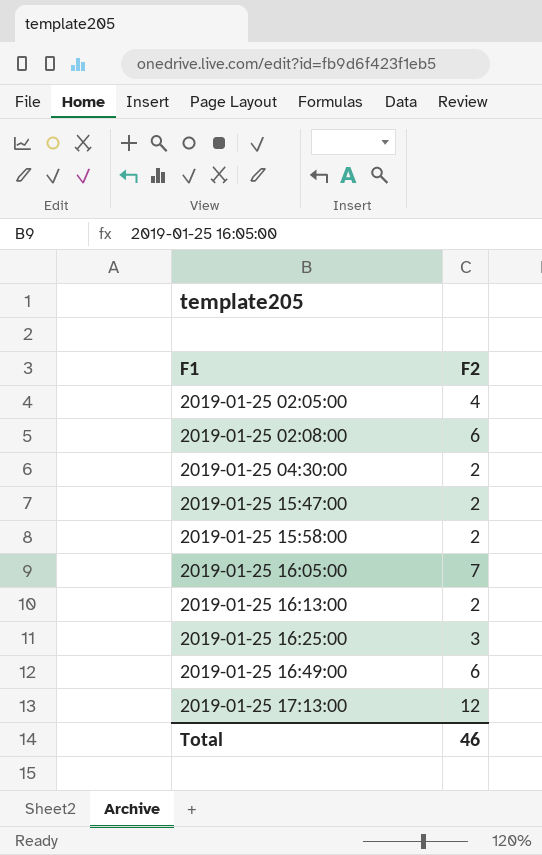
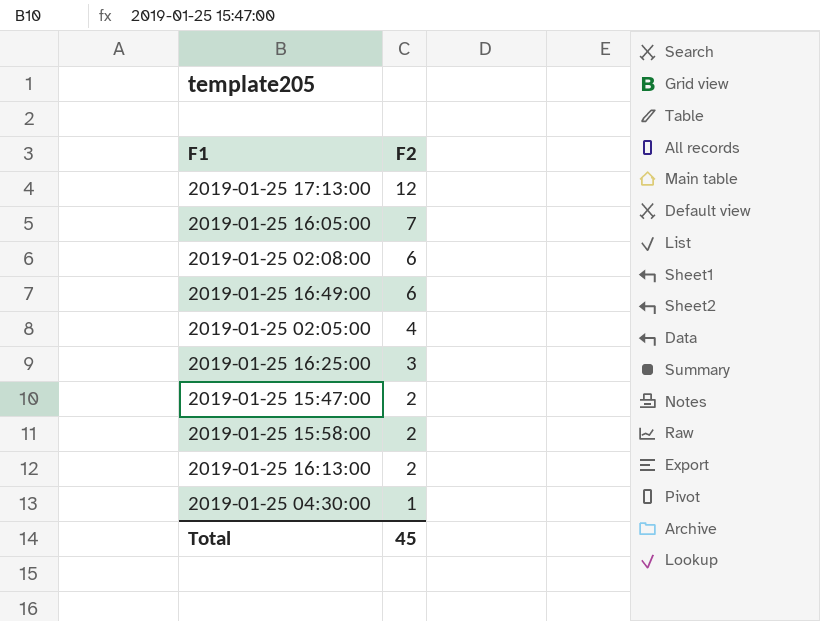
row order: F1 ascending -> F2 descending
2019-01-25 04:30:00 | F2: 2 -> 1
Total | F2: 46 -> 45

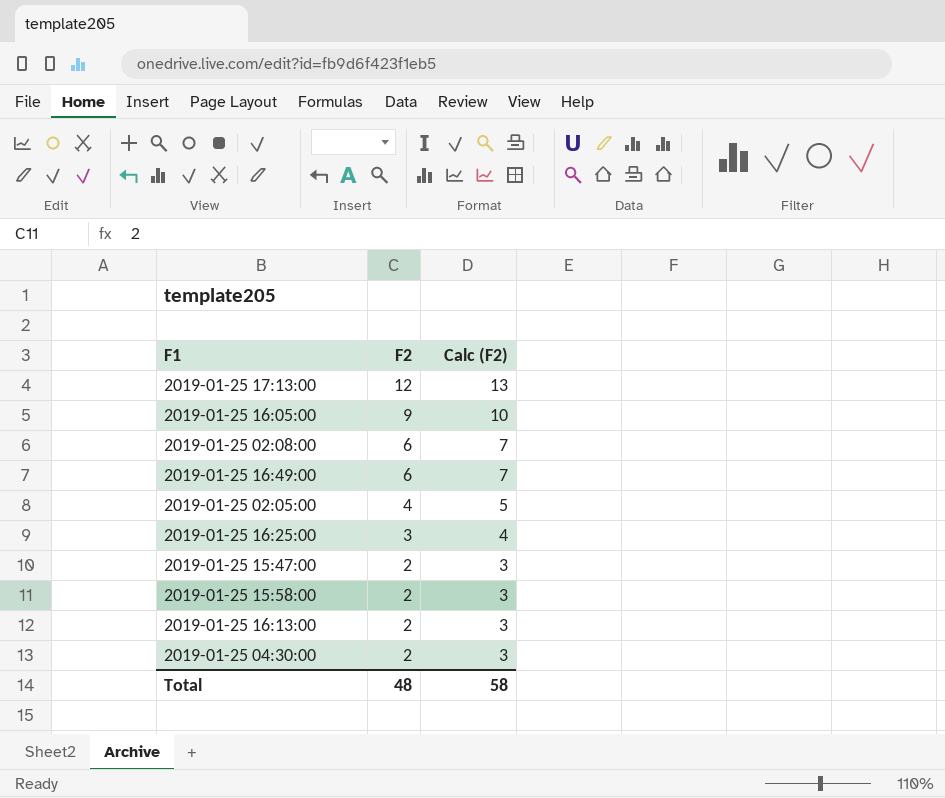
column Calc (F2) | formula: none -> [F2] + 1
2019-01-25 16:05:00 | F2: 7 -> 9
2019-01-25 04:30:00 | F2: 1 -> 2
Total | F2: 45 -> 48

